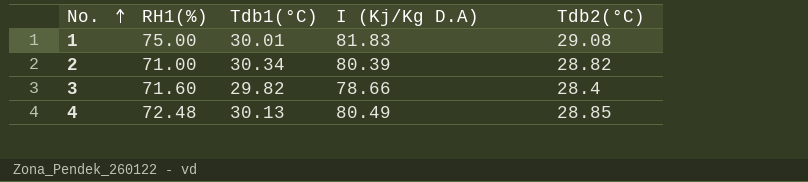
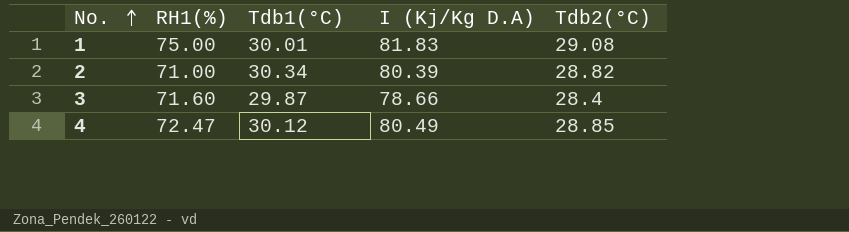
3 | Tdb1(°C): 29.82 -> 29.87
4 | RH1(%): 72.48 -> 72.47
4 | Tdb1(°C): 30.13 -> 30.12

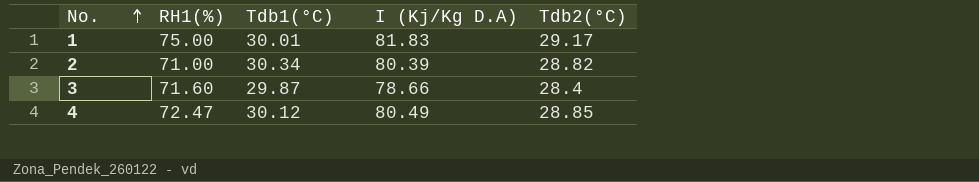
1 | Tdb2(°C): 29.08 -> 29.17

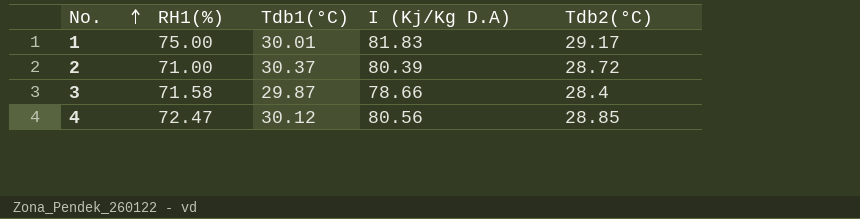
2 | Tdb1(°C): 30.34 -> 30.37
2 | Tdb2(°C): 28.82 -> 28.72
3 | RH1(%): 71.60 -> 71.58
4 | I (Kj/Kg D.A): 80.49 -> 80.56

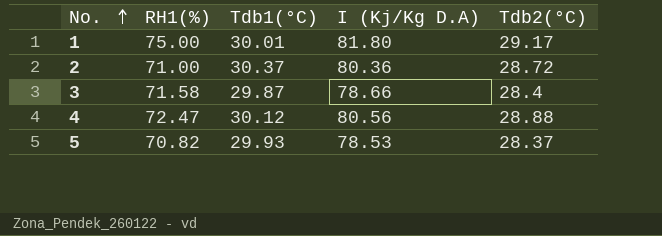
1 | I (Kj/Kg D.A): 81.83 -> 81.80
2 | I (Kj/Kg D.A): 80.39 -> 80.36
4 | Tdb2(°C): 28.85 -> 28.88
row 5: none -> 70.82 | 29.93 | 78.53 | 28.37

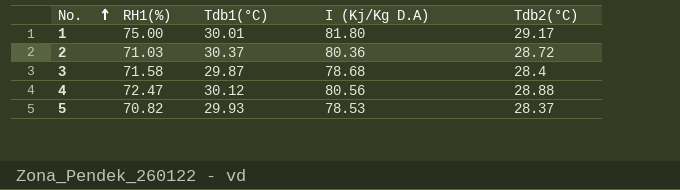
2 | RH1(%): 71.00 -> 71.03
3 | I (Kj/Kg D.A): 78.66 -> 78.68

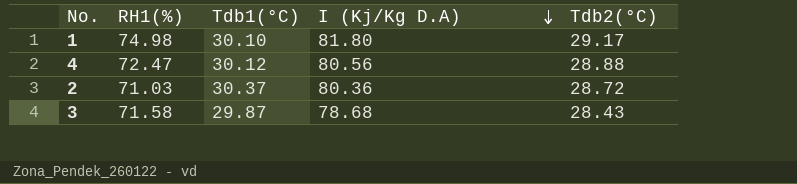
row order: No. ascending -> I (Kj/Kg D.A) descending
row 5: 70.82 | 29.93 | 78.53 | 28.37 -> none
1 | RH1(%): 75.00 -> 74.98
1 | Tdb1(°C): 30.01 -> 30.10
3 | Tdb2(°C): 28.4 -> 28.43

